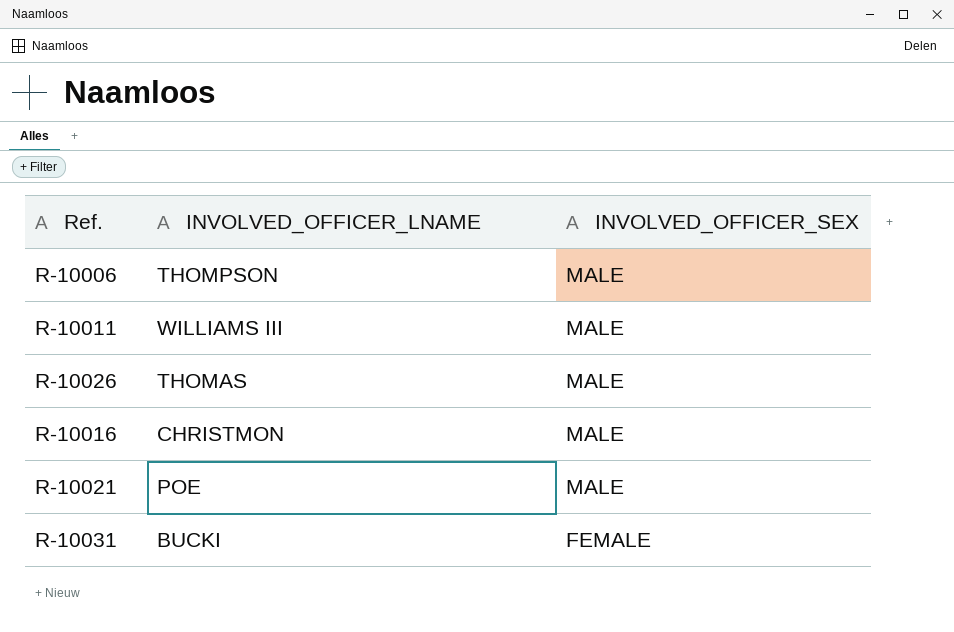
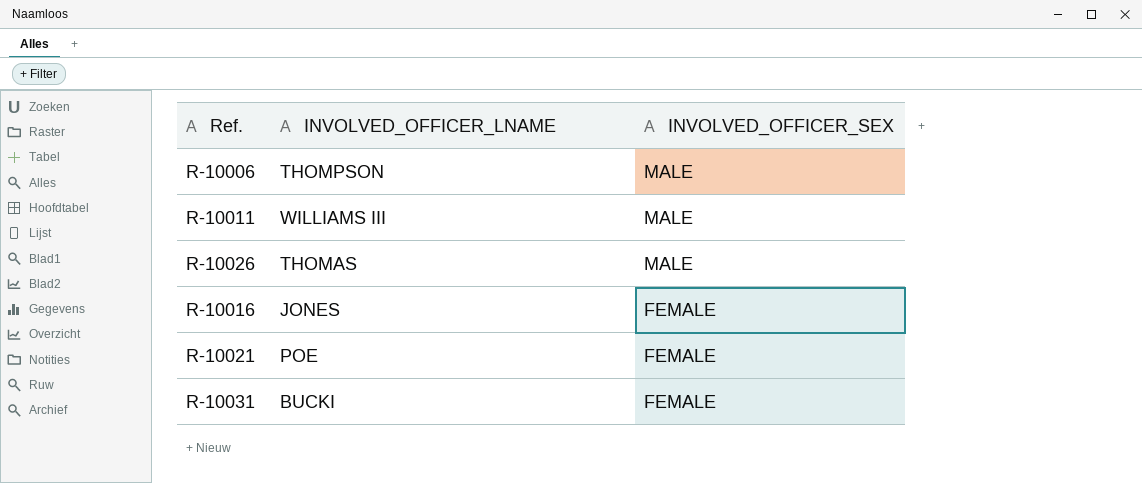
R-10016 | INVOLVED_OFFICER_LNAME: CHRISTMON -> JONES
R-10016 | INVOLVED_OFFICER_SEX: MALE -> FEMALE
R-10021 | INVOLVED_OFFICER_SEX: MALE -> FEMALE

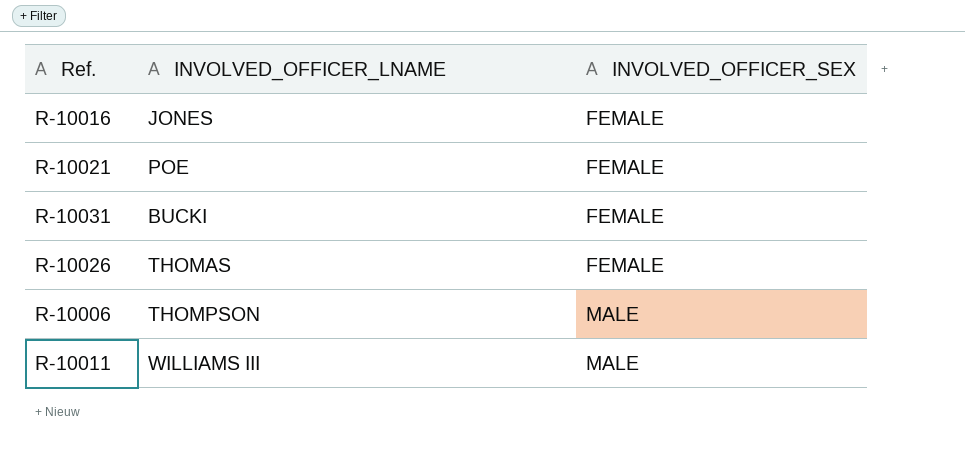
row order: INVOLVED_OFFICER_SEX descending -> INVOLVED_OFFICER_SEX ascending
R-10026 | INVOLVED_OFFICER_SEX: MALE -> FEMALE

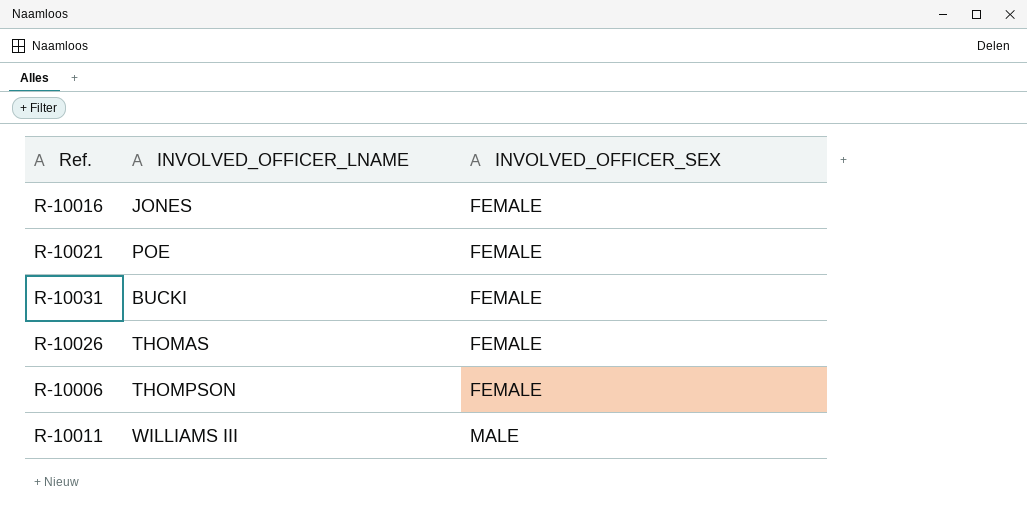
R-10006 | INVOLVED_OFFICER_SEX: MALE -> FEMALE

